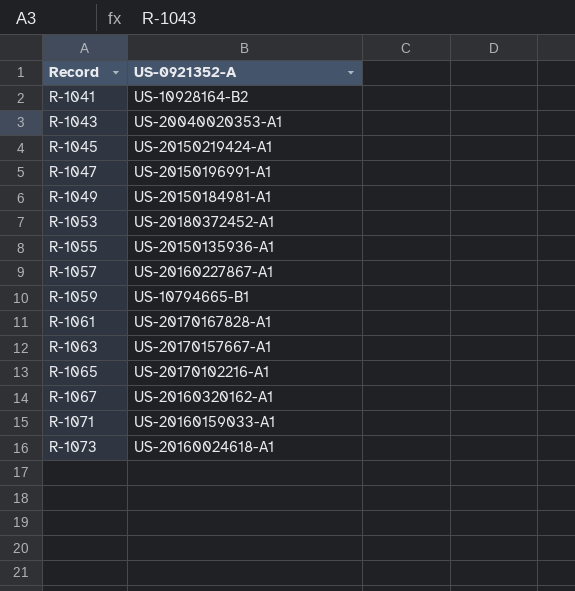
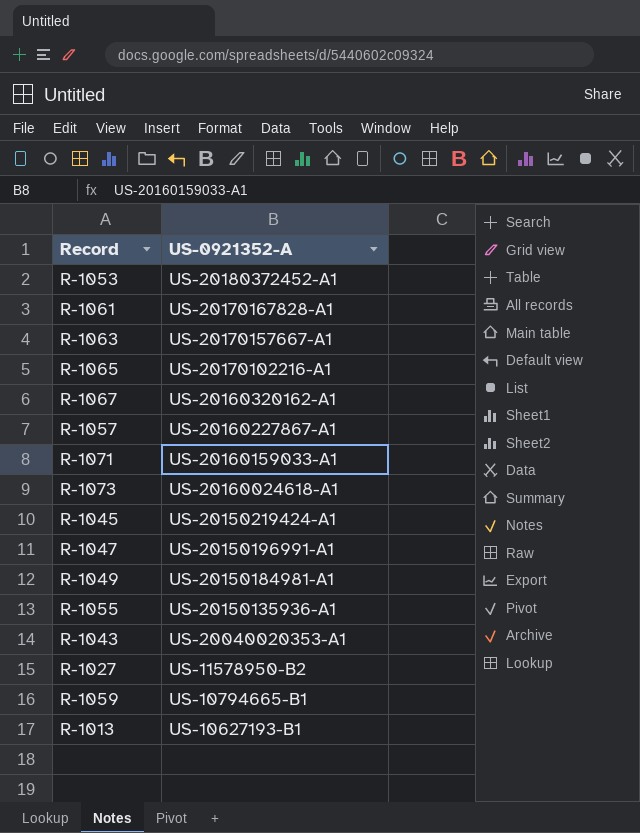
row order: Record ascending -> US-0921352-A descending
row R-1041: US-10928164-B2 -> none
row R-1027: none -> US-11578950-B2
row R-1013: none -> US-10627193-B1

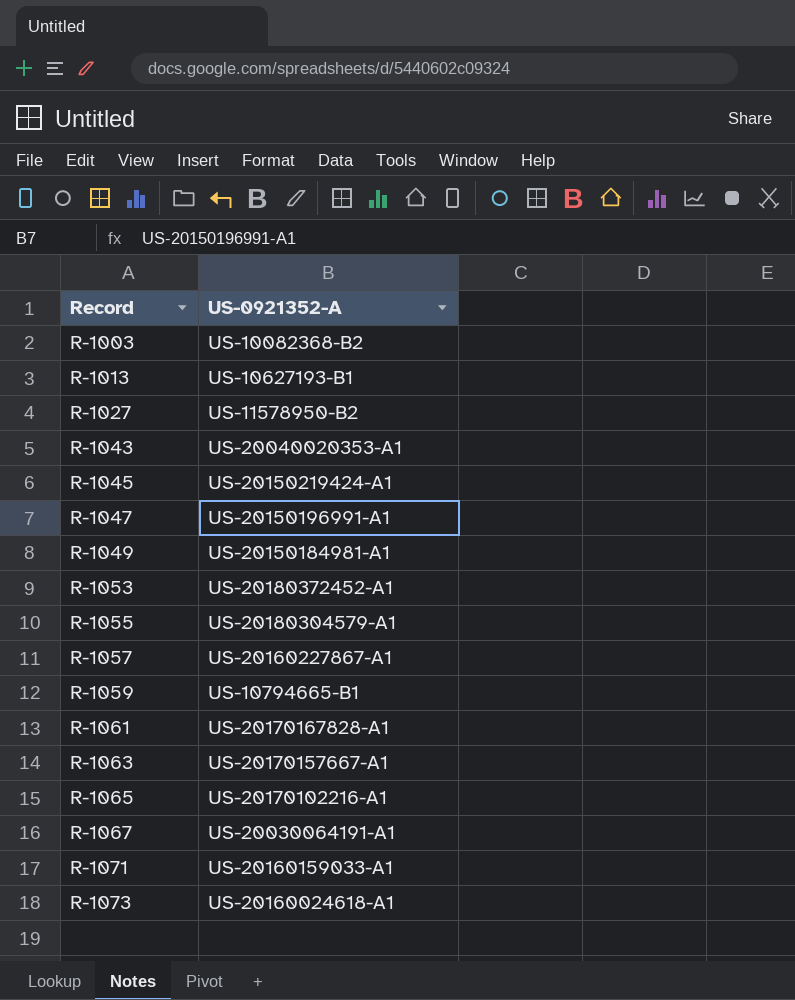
row order: US-0921352-A descending -> Record ascending
row R-1003: none -> US-10082368-B2
R-1055 | US-0921352-A: US-20150135936-A1 -> US-20180304579-A1
R-1067 | US-0921352-A: US-20160320162-A1 -> US-20030064191-A1

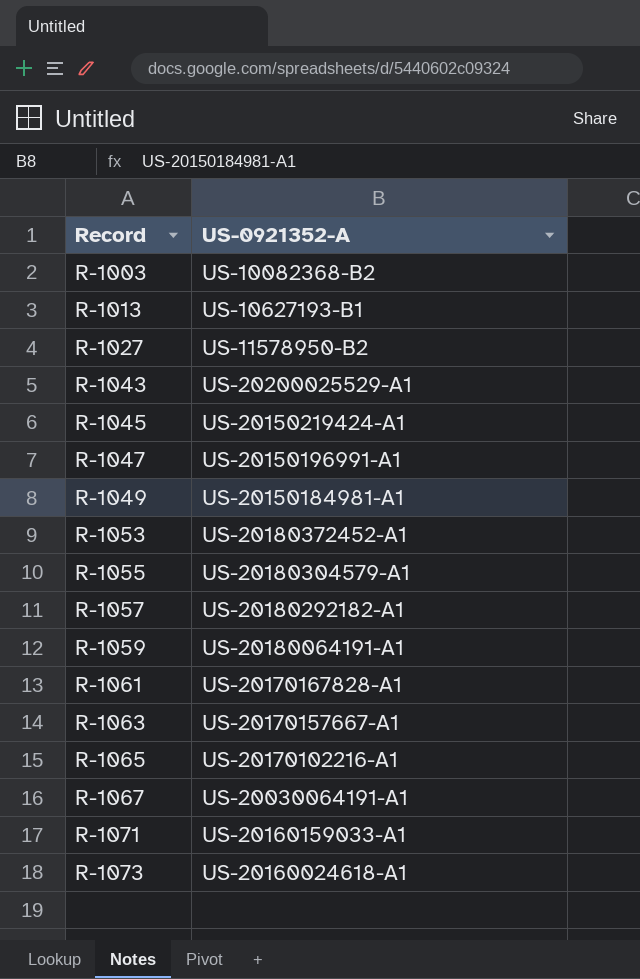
R-1043 | US-0921352-A: US-20040020353-A1 -> US-20200025529-A1
R-1057 | US-0921352-A: US-20160227867-A1 -> US-20180292182-A1
R-1059 | US-0921352-A: US-10794665-B1 -> US-20180064191-A1

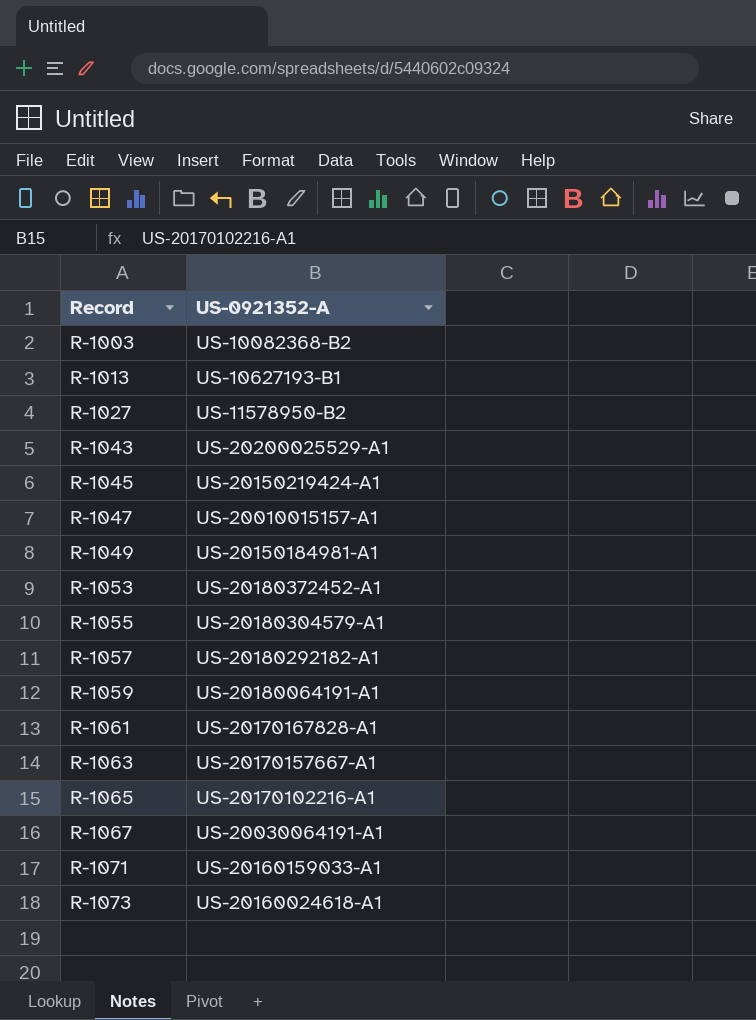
R-1047 | US-0921352-A: US-20150196991-A1 -> US-20010015157-A1

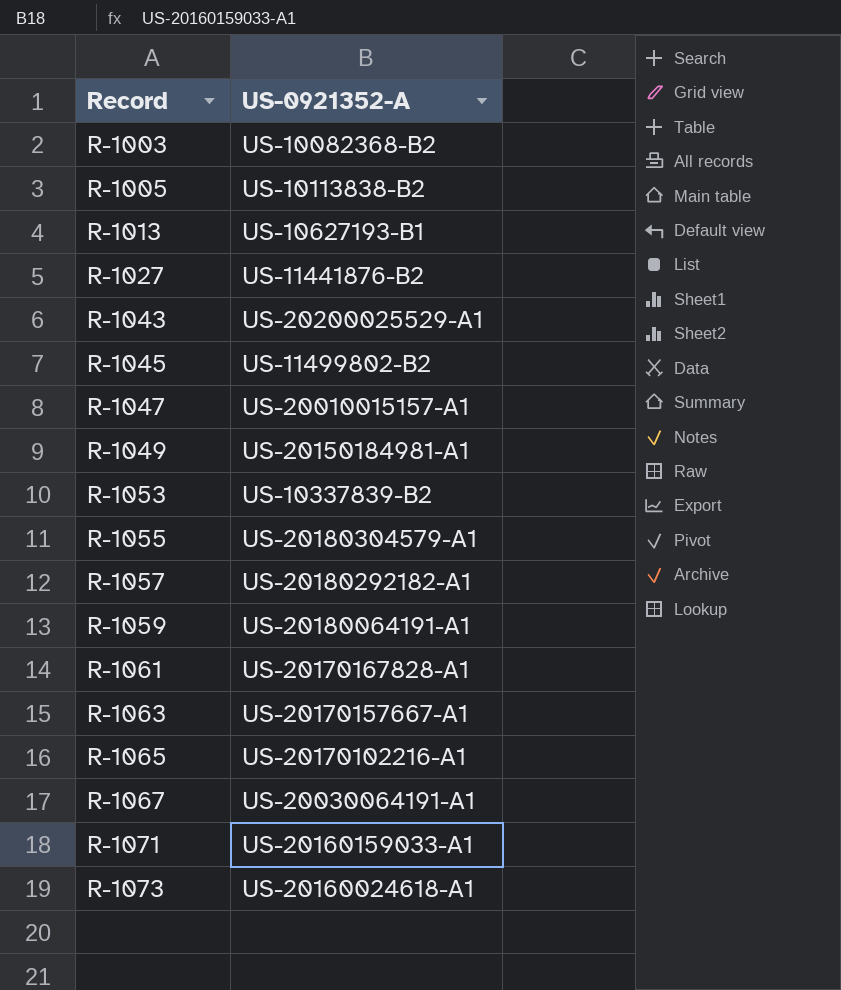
row R-1005: none -> US-10113838-B2
R-1027 | US-0921352-A: US-11578950-B2 -> US-11441876-B2
R-1045 | US-0921352-A: US-20150219424-A1 -> US-11499802-B2
R-1053 | US-0921352-A: US-20180372452-A1 -> US-10337839-B2

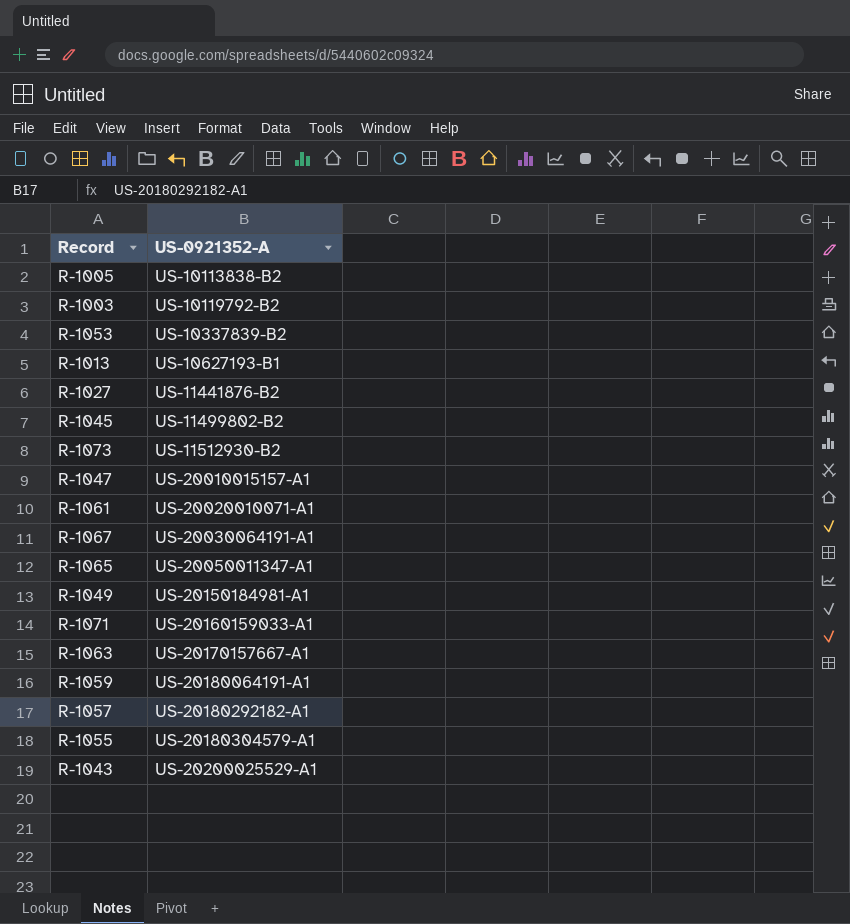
row order: Record ascending -> US-0921352-A ascending
R-1003 | US-0921352-A: US-10082368-B2 -> US-10119792-B2
R-1073 | US-0921352-A: US-20160024618-A1 -> US-11512930-B2
R-1061 | US-0921352-A: US-20170167828-A1 -> US-20020010071-A1
R-1065 | US-0921352-A: US-20170102216-A1 -> US-20050011347-A1

